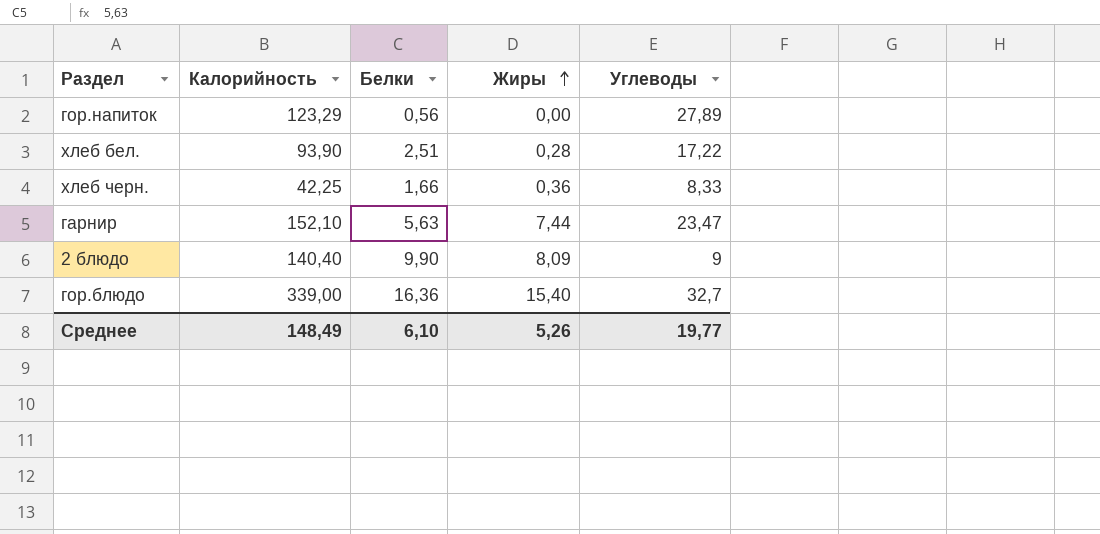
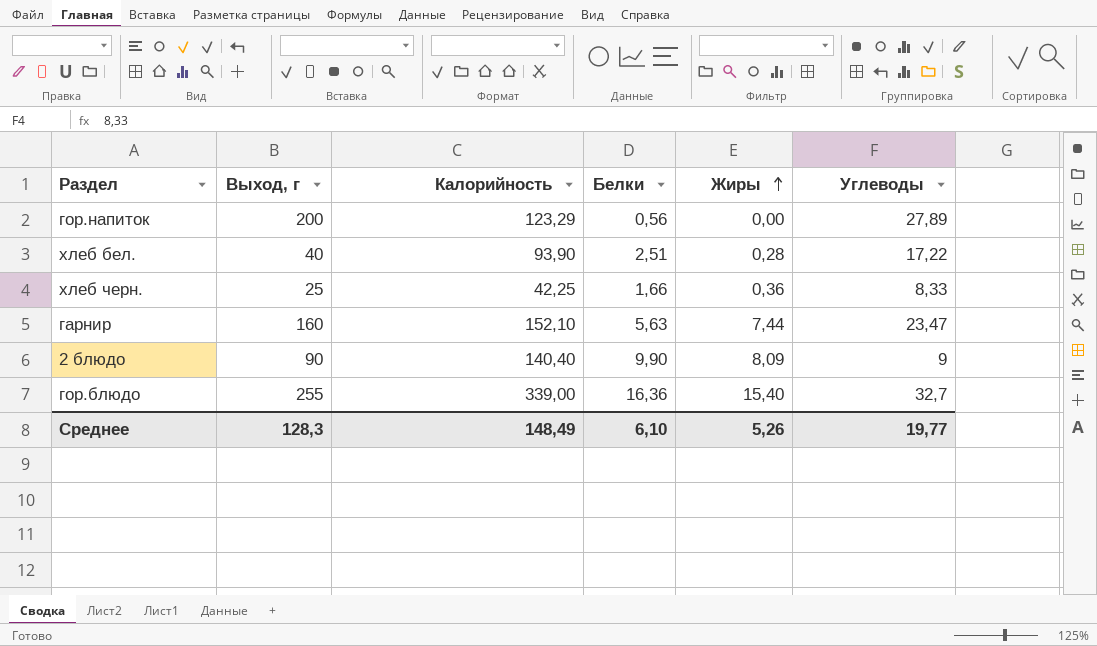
column Выход, г | position: none -> 2

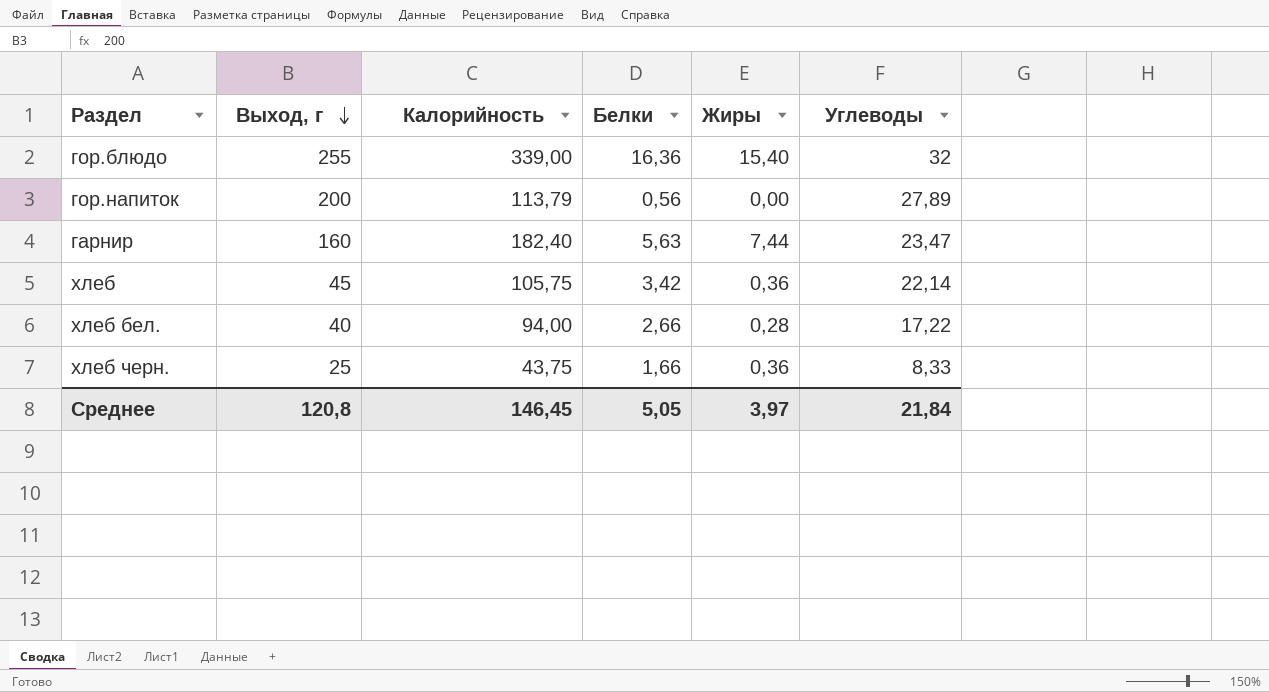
row order: Жиры ascending -> Выход, г descending
row 2 блюдо: 90 | 140,40 | 9,90 | 8,09 | 9 -> none
гор.блюдо | Углеводы: 32,7 -> 32
гор.напиток | Калорийность: 123,29 -> 113,79
гарнир | Калорийность: 152,10 -> 182,40
row хлеб: none -> 45 | 105,75 | 3,42 | 0,36 | 22,14
хлеб бел. | Калорийность: 93,90 -> 94,00
хлеб бел. | Белки: 2,51 -> 2,66
хлеб черн. | Калорийность: 42,25 -> 43,75
Среднее | Выход, г: 128,3 -> 120,8
Среднее | Калорийность: 148,49 -> 146,45
Среднее | Белки: 6,10 -> 5,05
Среднее | Жиры: 5,26 -> 3,97
Среднее | Углеводы: 19,77 -> 21,84

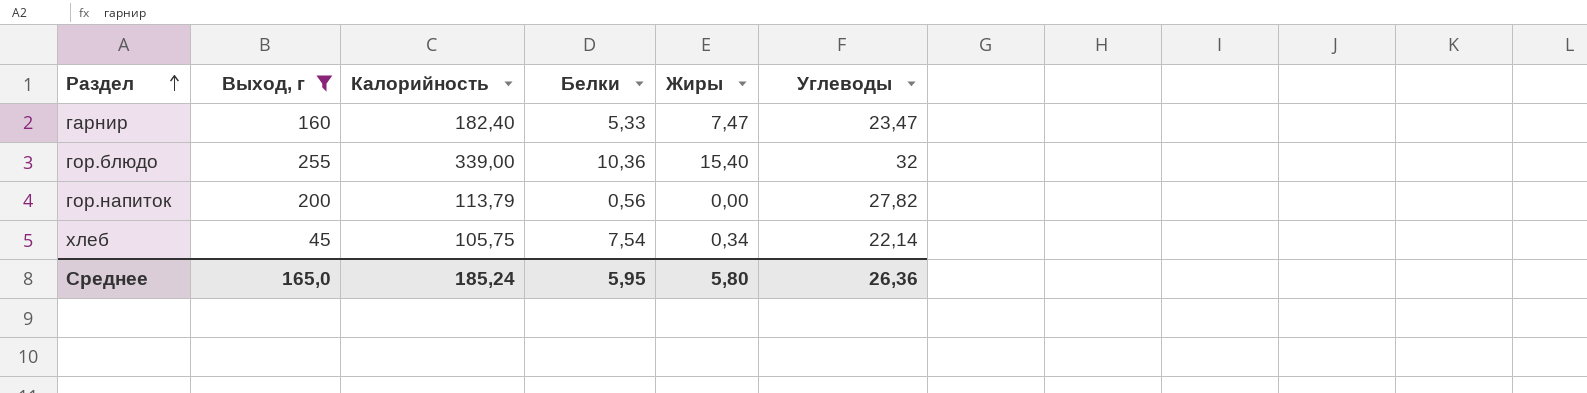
filter: none -> Выход, г >= 45
row order: Выход, г descending -> Раздел ascending
гарнир | Белки: 5,63 -> 5,33
гарнир | Жиры: 7,44 -> 7,47
гор.блюдо | Белки: 16,36 -> 10,36
гор.напиток | Углеводы: 27,89 -> 27,82
хлеб | Белки: 3,42 -> 7,54
хлеб | Жиры: 0,36 -> 0,34
Среднее | Выход, г: 120,8 -> 165,0
Среднее | Калорийность: 146,45 -> 185,24
Среднее | Белки: 5,05 -> 5,95
Среднее | Жиры: 3,97 -> 5,80
Среднее | Углеводы: 21,84 -> 26,36

